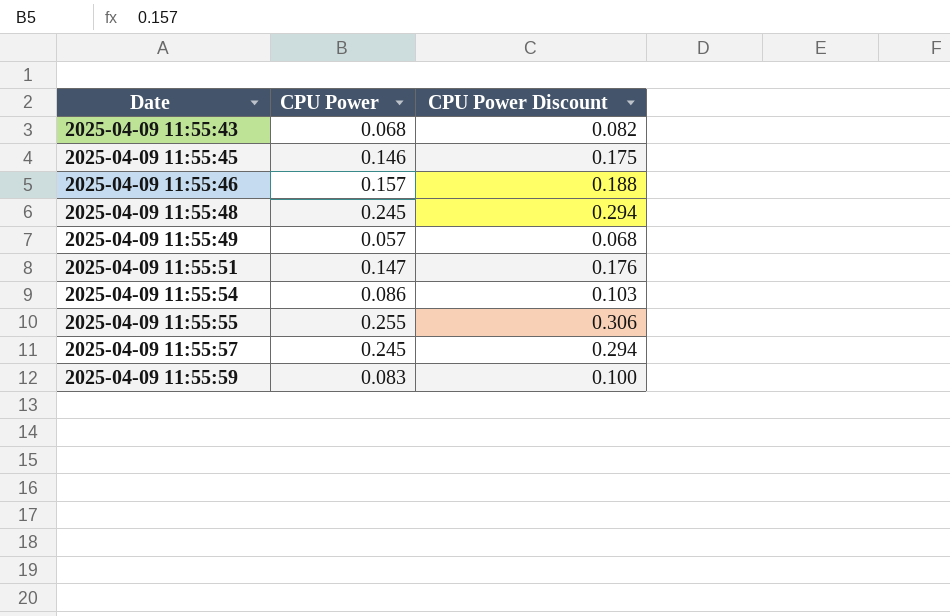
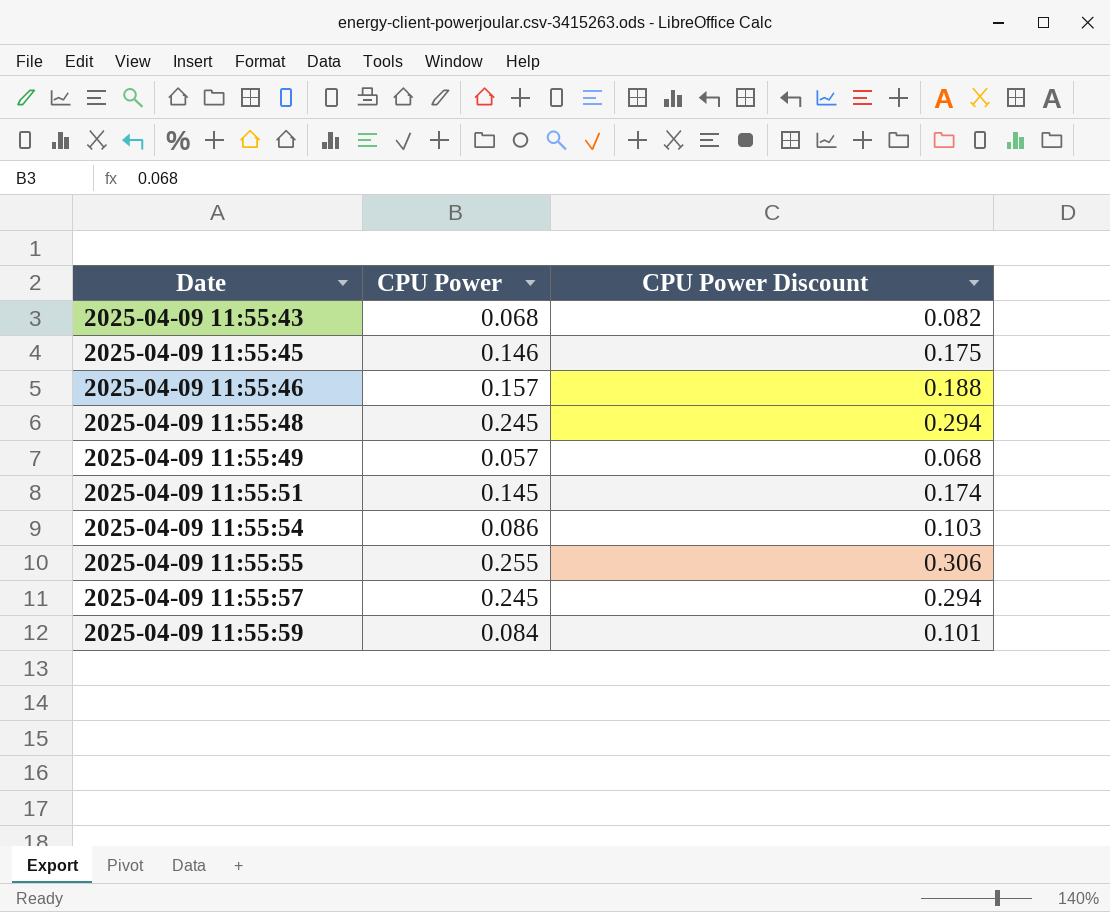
2025-04-09 11:55:51 | CPU Power: 0.147 -> 0.145
2025-04-09 11:55:51 | CPU Power Discount: 0.176 -> 0.174
2025-04-09 11:55:59 | CPU Power: 0.083 -> 0.084
2025-04-09 11:55:59 | CPU Power Discount: 0.100 -> 0.101

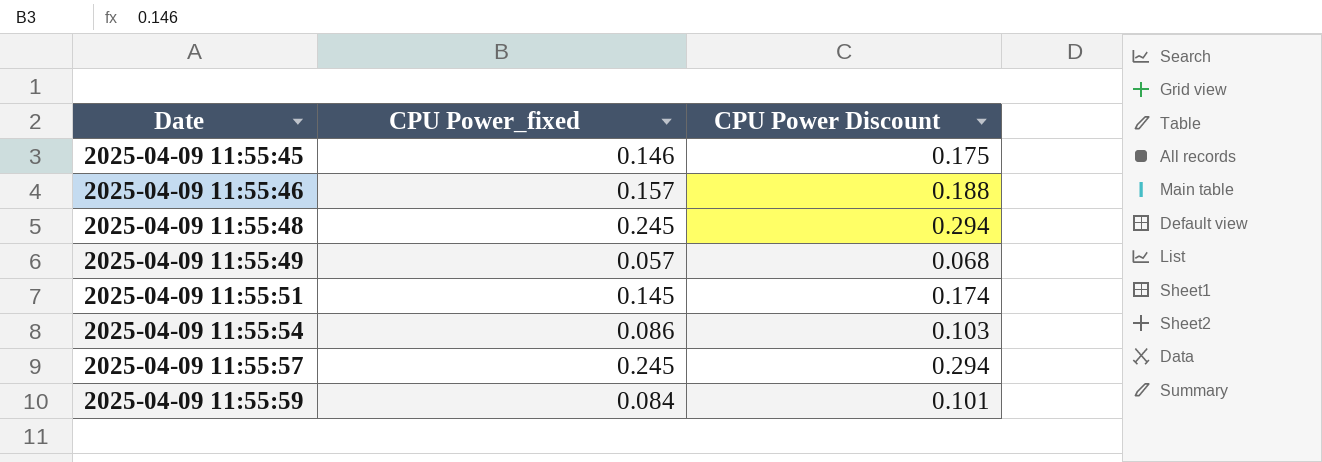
column name: CPU Power -> CPU Power_fixed
row 2025-04-09 11:55:43: 0.068 | 0.082 -> none
row 2025-04-09 11:55:55: 0.255 | 0.306 -> none

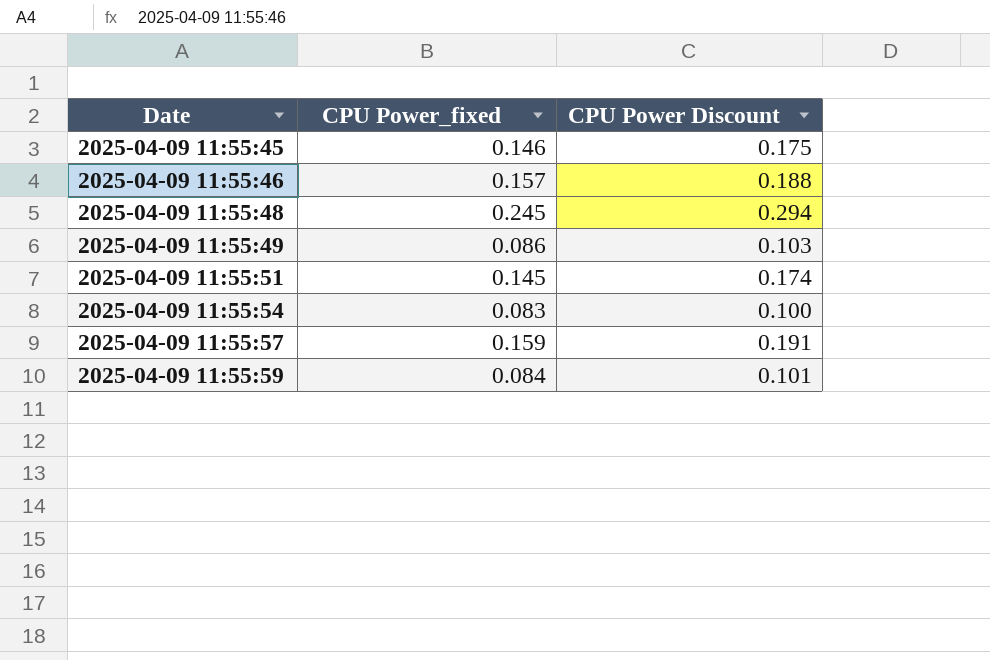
2025-04-09 11:55:49 | CPU Power_fixed: 0.057 -> 0.086
2025-04-09 11:55:49 | CPU Power Discount: 0.068 -> 0.103
2025-04-09 11:55:54 | CPU Power_fixed: 0.086 -> 0.083
2025-04-09 11:55:54 | CPU Power Discount: 0.103 -> 0.100
2025-04-09 11:55:57 | CPU Power_fixed: 0.245 -> 0.159
2025-04-09 11:55:57 | CPU Power Discount: 0.294 -> 0.191

